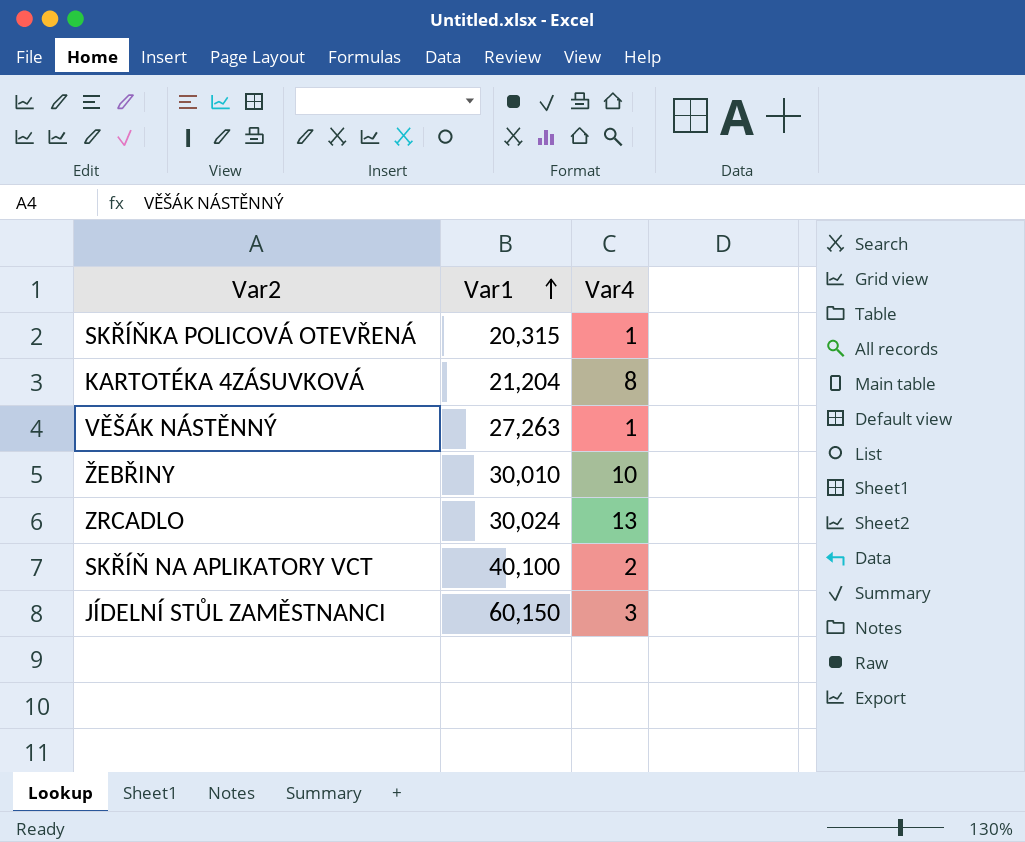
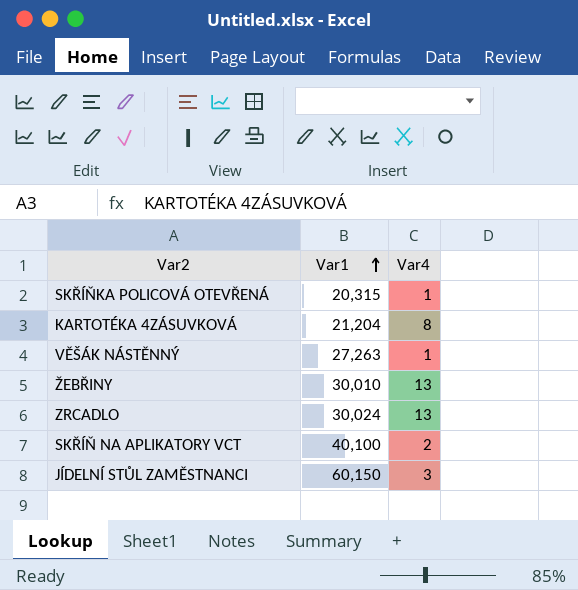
ŽEBŘINY | Var4: 10 -> 13

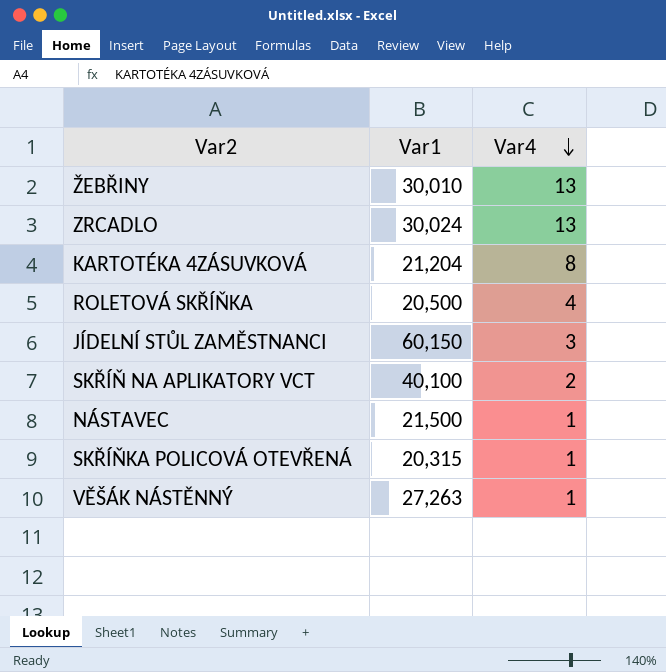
row order: Var1 ascending -> Var4 descending
row ROLETOVÁ SKŘÍŇKA: none -> 20,500 | 4
row NÁSTAVEC: none -> 21,500 | 1

